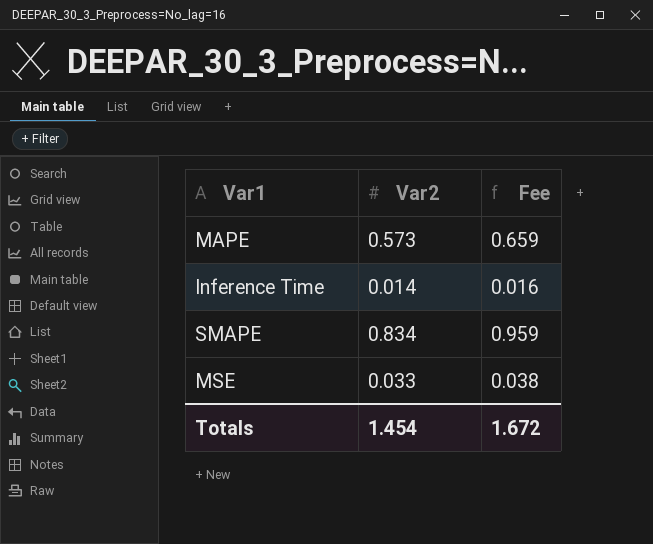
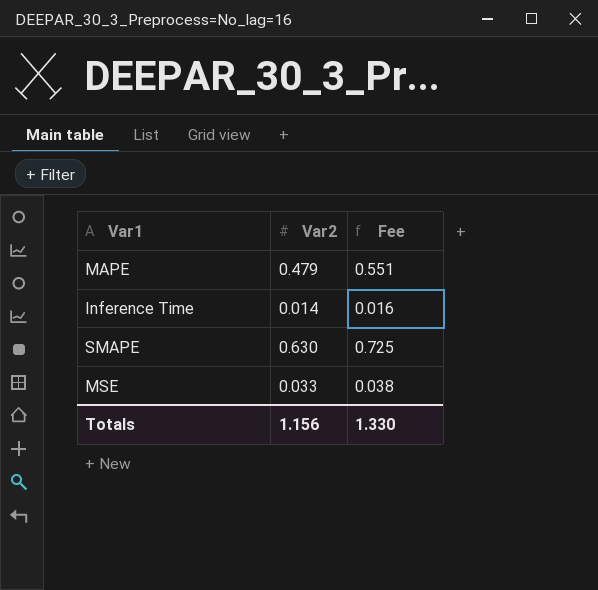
MAPE | Var2: 0.573 -> 0.479
MAPE | Fee: 0.659 -> 0.551
SMAPE | Var2: 0.834 -> 0.630
SMAPE | Fee: 0.959 -> 0.725
Totals | Var2: 1.454 -> 1.156
Totals | Fee: 1.672 -> 1.330

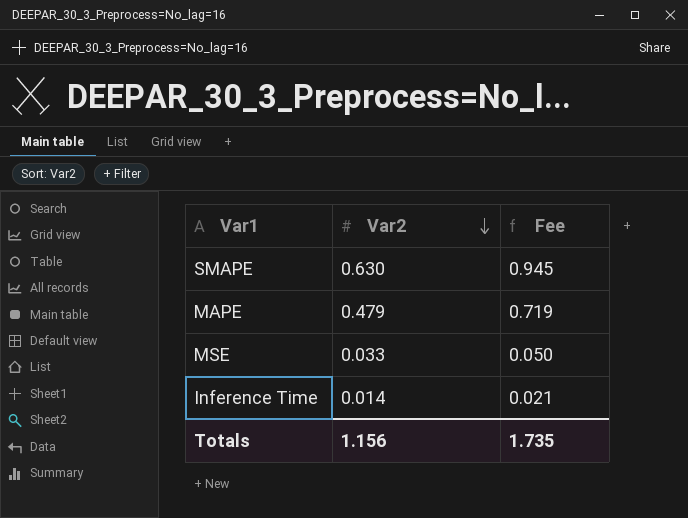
row order: none -> Var2 descending
column Fee | formula: [Var2] * 1.15 -> [Var2] * 1.5
Totals | Fee: 1.330 -> 1.735

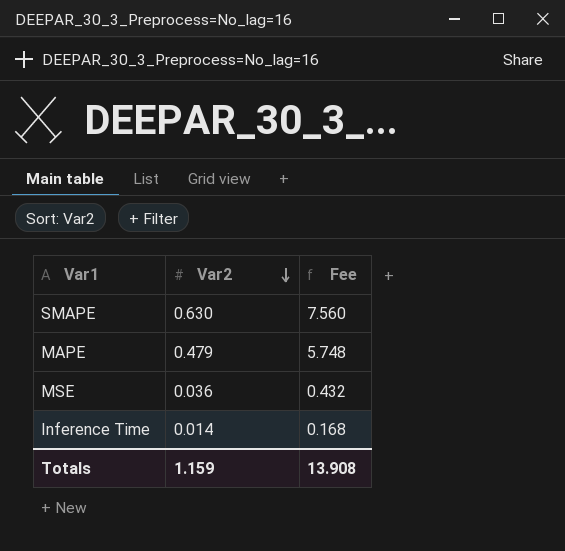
column Fee | formula: [Var2] * 1.5 -> [Var2] * 12
MSE | Var2: 0.033 -> 0.036
Totals | Var2: 1.156 -> 1.159
Totals | Fee: 1.735 -> 13.908

